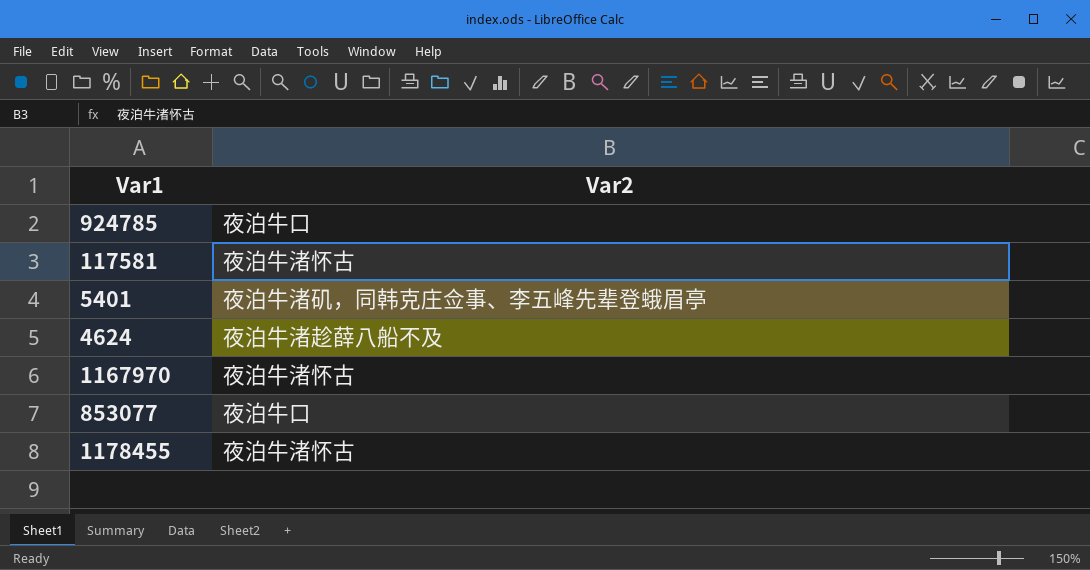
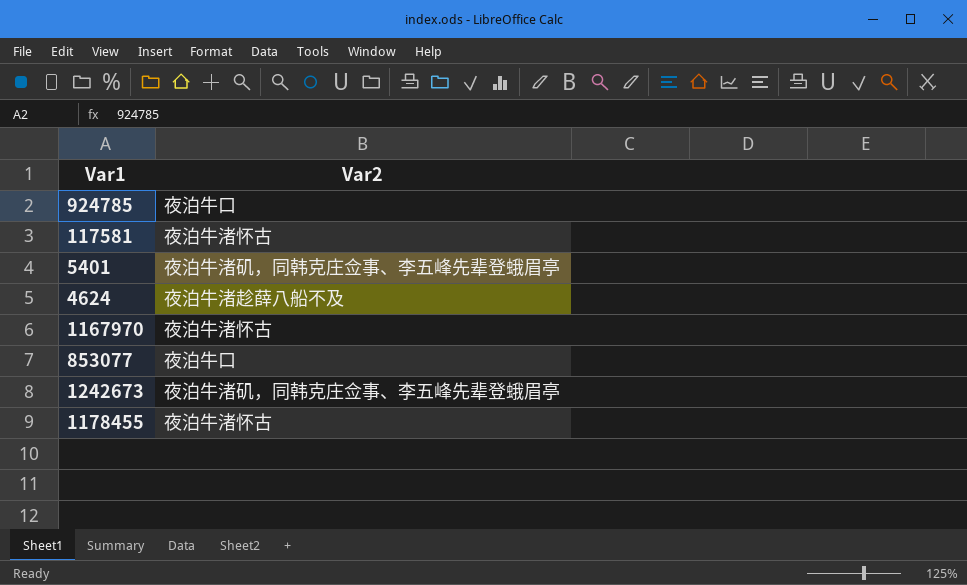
row 1242673: none -> 夜泊牛渚矶，同韩克庄佥事、李五峰先辈登蛾眉亭

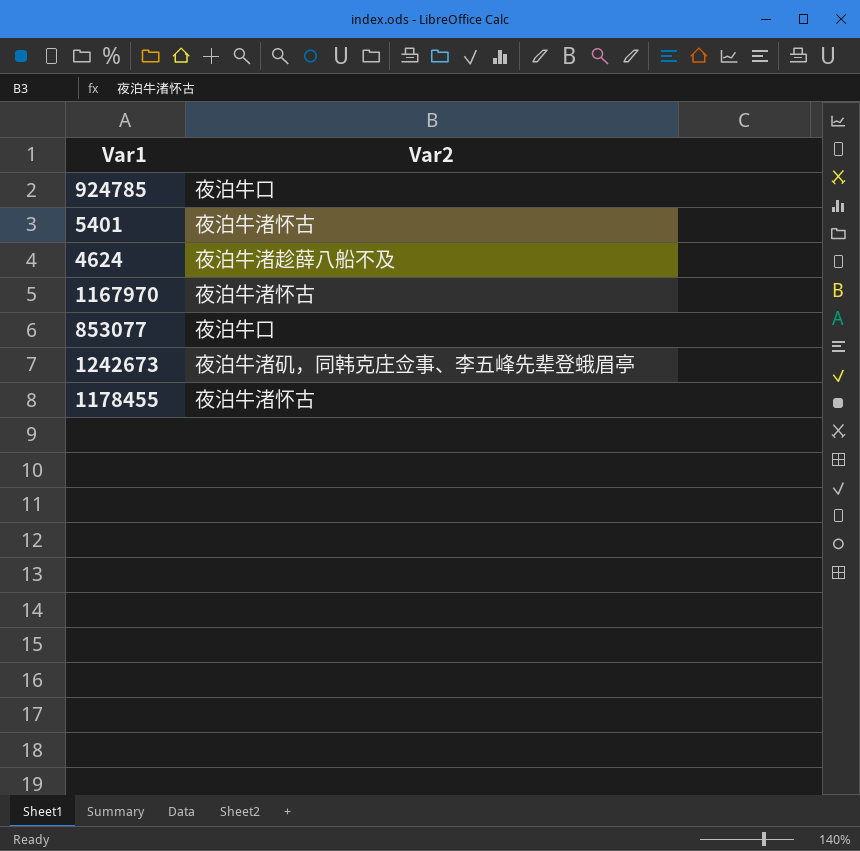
row 117581: 夜泊牛渚怀古 -> none
5401 | Var2: 夜泊牛渚矶，同韩克庄佥事、李五峰先辈登蛾眉亭 -> 夜泊牛渚怀古

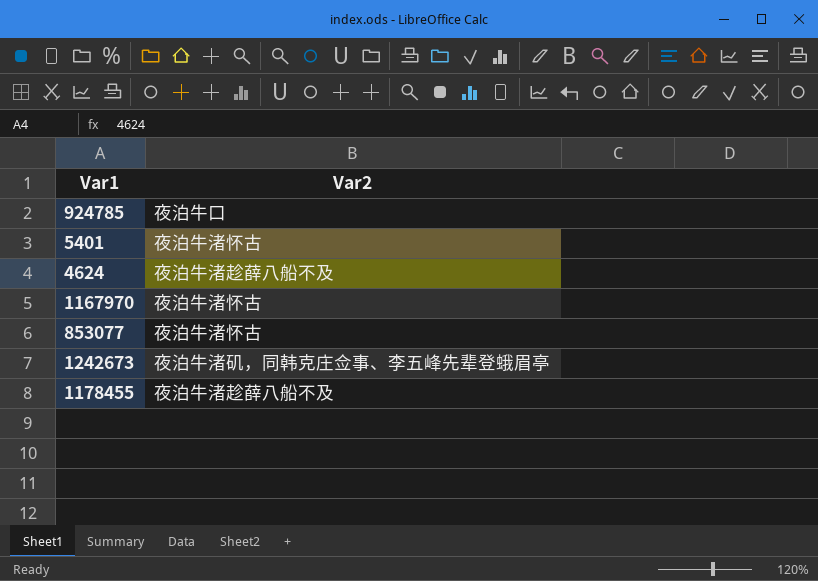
853077 | Var2: 夜泊牛口 -> 夜泊牛渚怀古
1178455 | Var2: 夜泊牛渚怀古 -> 夜泊牛渚趁薛八船不及

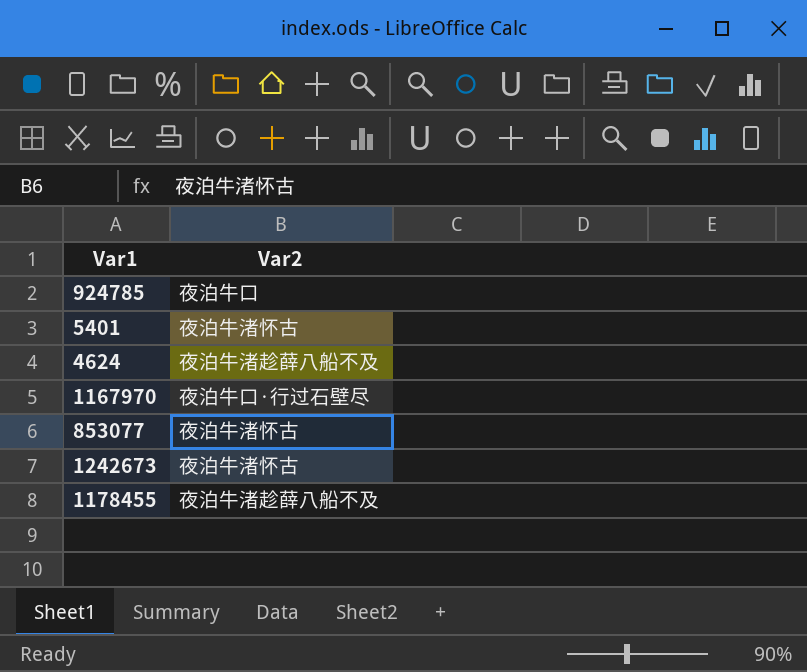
1167970 | Var2: 夜泊牛渚怀古 -> 夜泊牛口·行过石壁尽
1242673 | Var2: 夜泊牛渚矶，同韩克庄佥事、李五峰先辈登蛾眉亭 -> 夜泊牛渚怀古

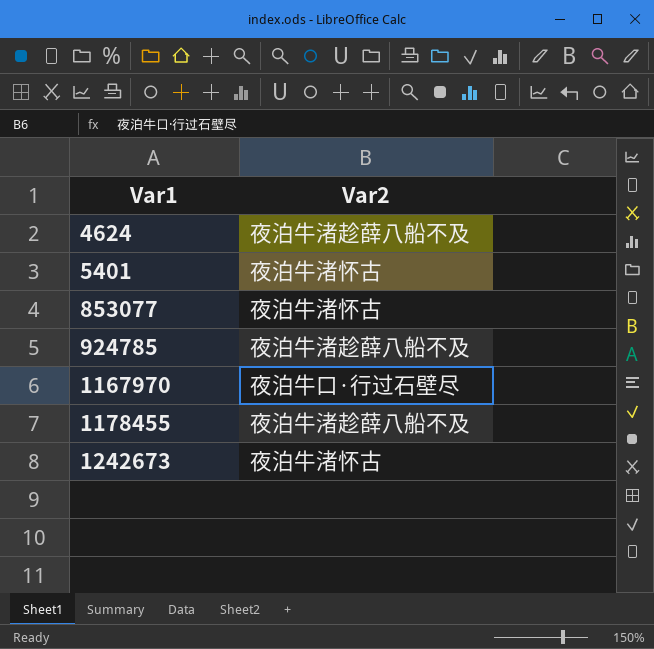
row order: none -> Var1 ascending
924785 | Var2: 夜泊牛口 -> 夜泊牛渚趁薛八船不及

